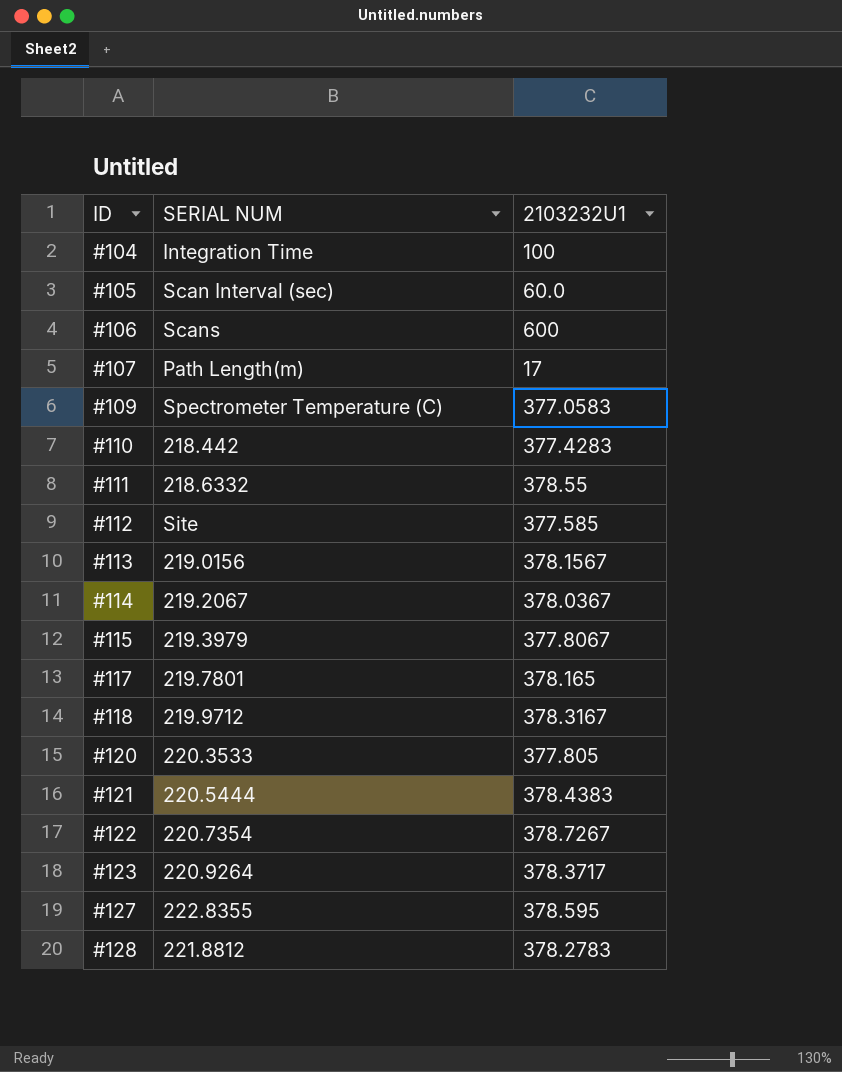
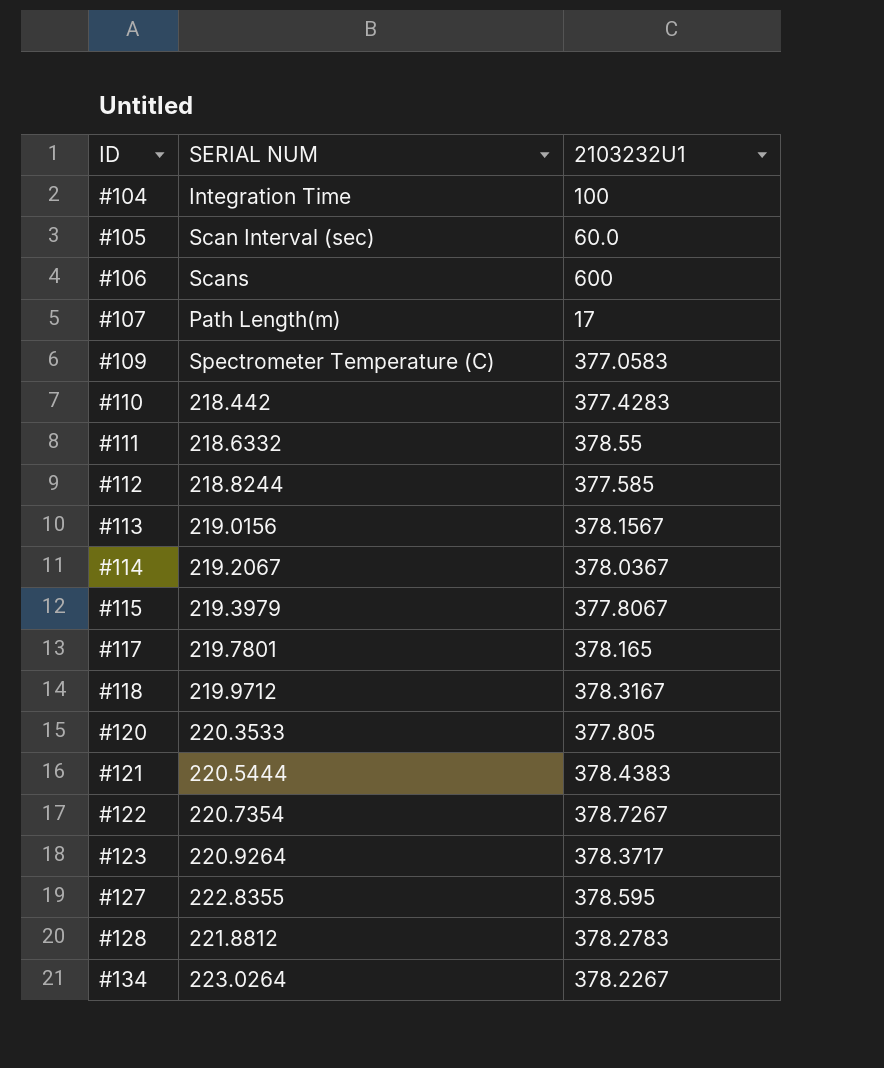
#112 | SERIAL NUM: Site -> 218.8244
row #134: none -> 223.0264 | 378.2267

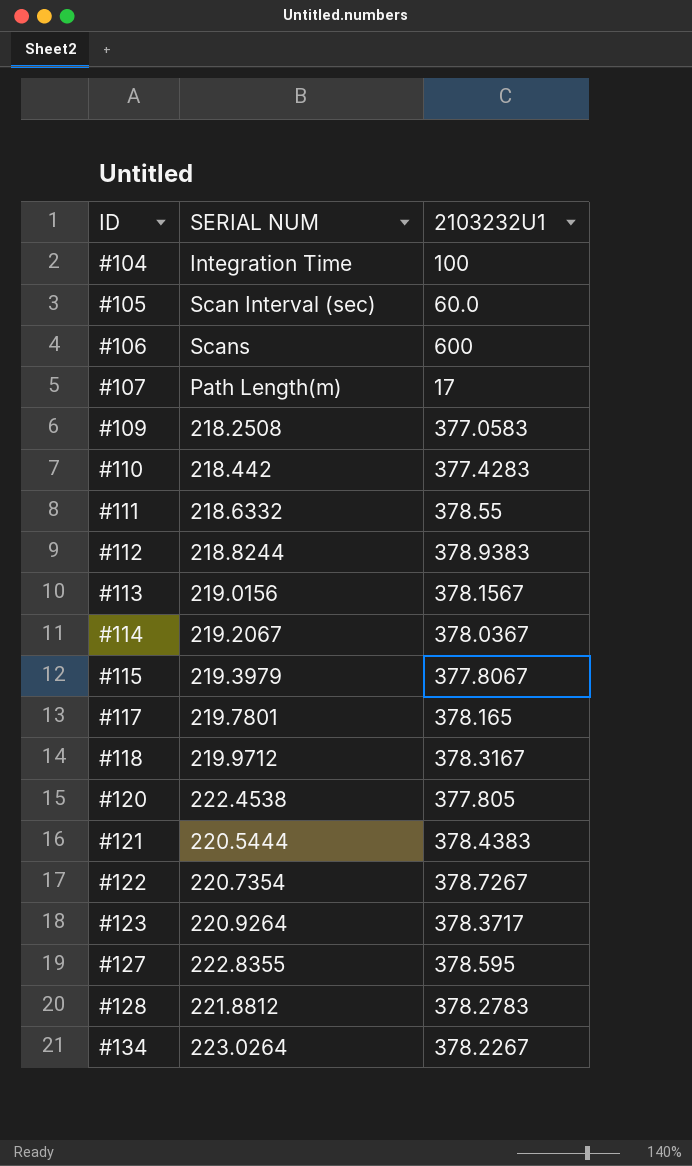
#109 | SERIAL NUM: Spectrometer Temperature (C) -> 218.2508
#112 | 2103232U1: 377.585 -> 378.9383
#120 | SERIAL NUM: 220.3533 -> 222.4538

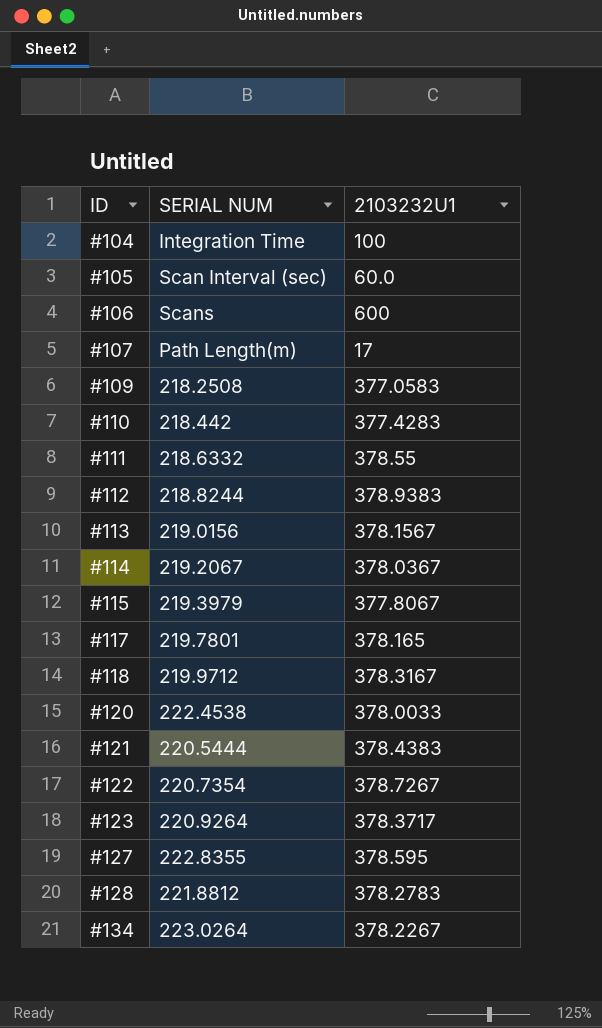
#120 | 2103232U1: 377.805 -> 378.0033

